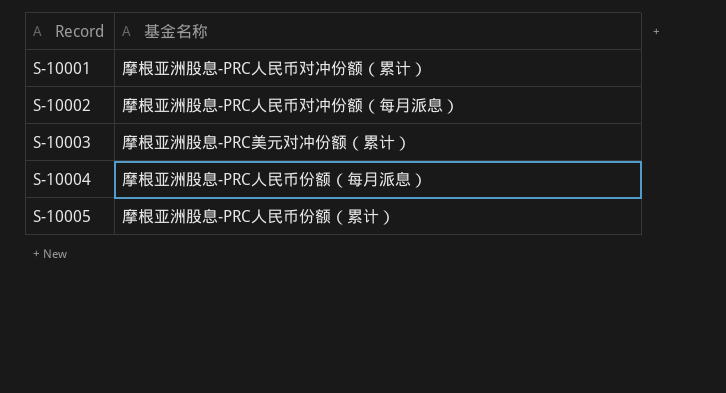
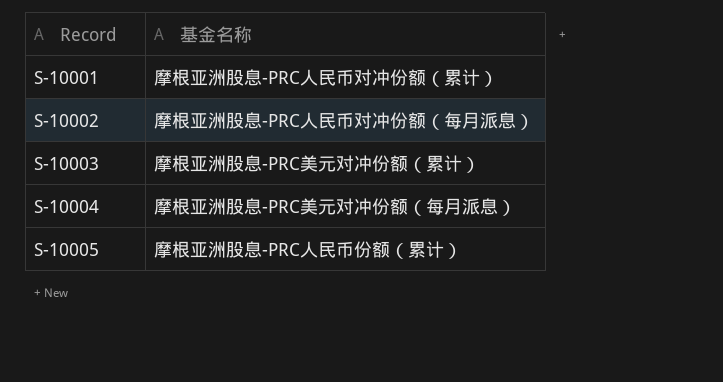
S-10004 | 基金名称: 摩根亚洲股息-PRC人民币份额（每月派息） -> 摩根亚洲股息-PRC美元对冲份额（每月派息）

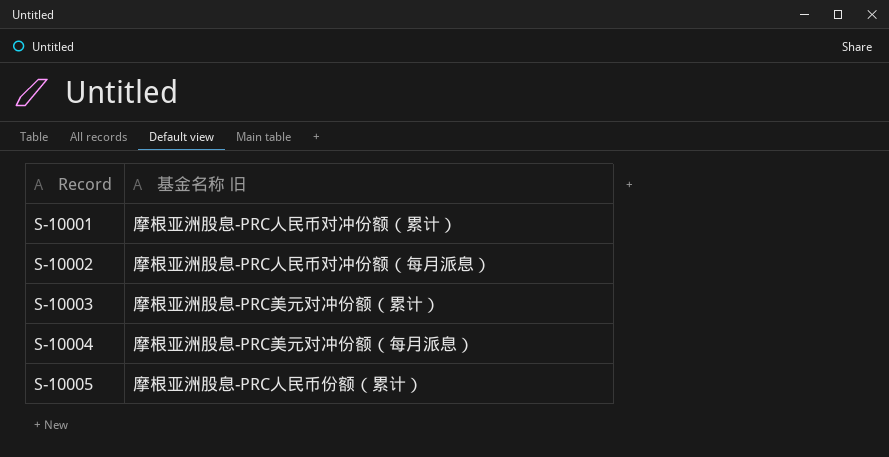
column name: 基金名称 -> 基金名称 旧

